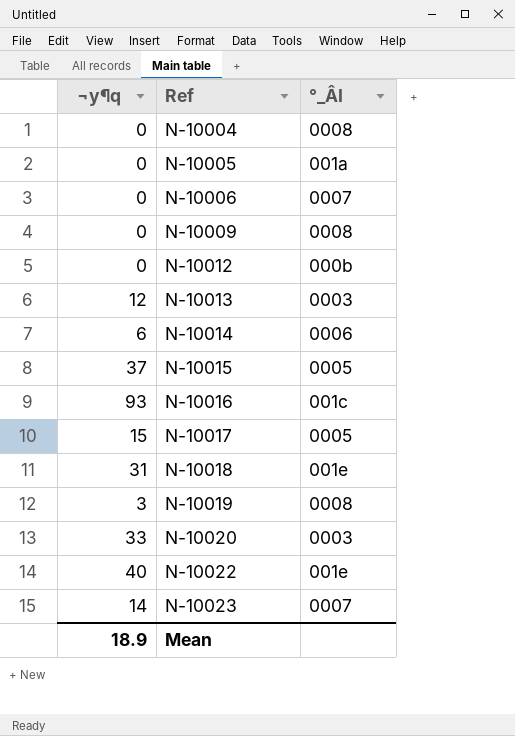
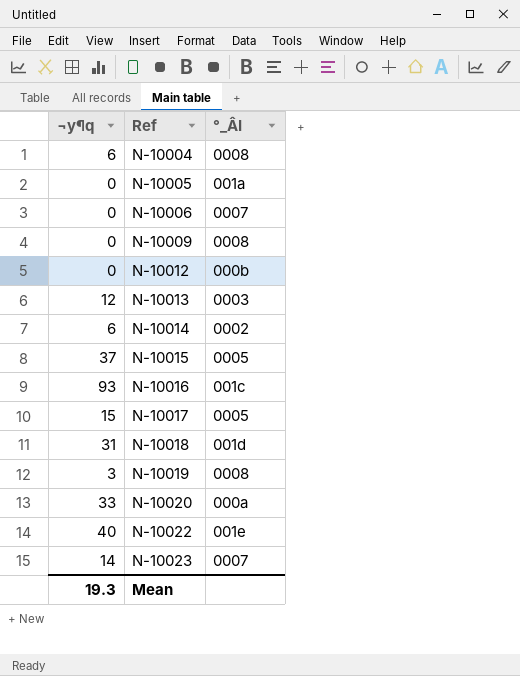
N-10004 | ¬y¶q: 0 -> 6
N-10014 | °_ÂI: 0006 -> 0002
N-10018 | °_ÂI: 001e -> 001d
N-10020 | °_ÂI: 0003 -> 000a
Mean | ¬y¶q: 18.9 -> 19.3

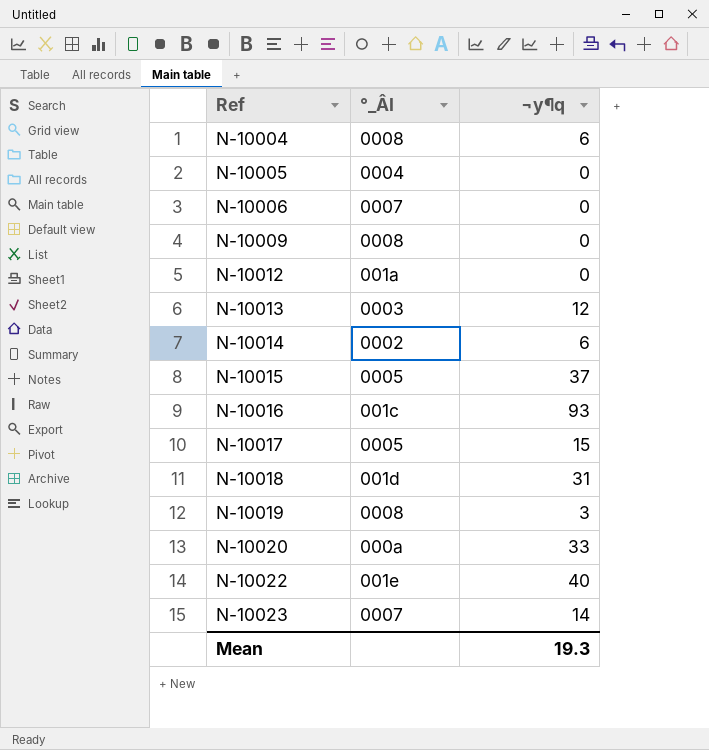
column ¬y¶q | position: 1 -> 3
N-10005 | °_ÂI: 001a -> 0004
N-10012 | °_ÂI: 000b -> 001a

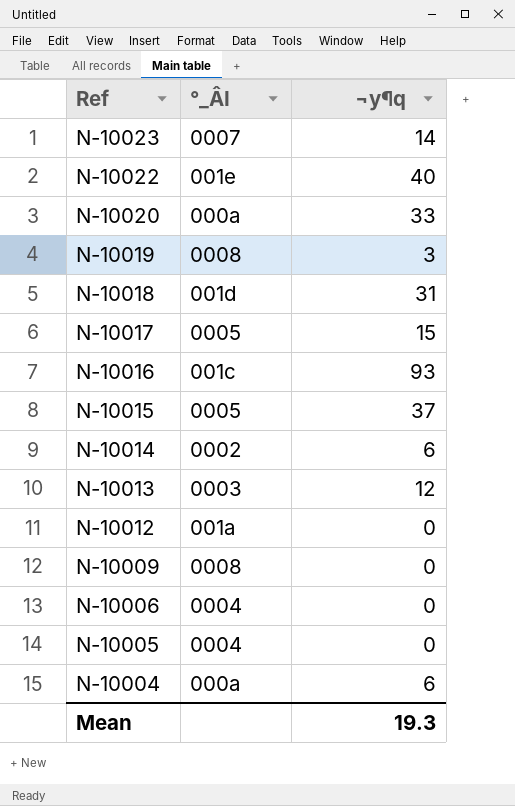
row order: Ref ascending -> Ref descending
N-10006 | °_ÂI: 0007 -> 0004
N-10004 | °_ÂI: 0008 -> 000a

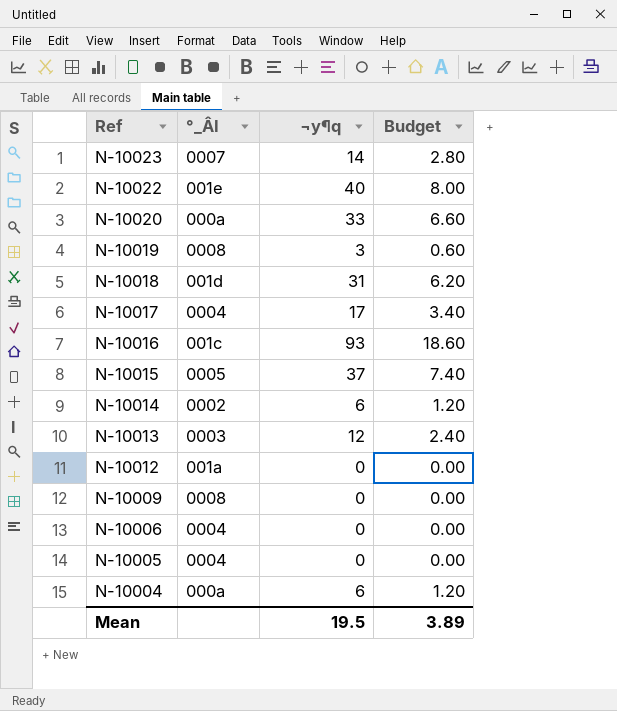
column Budget | formula: none -> [¬y¶q] * 0.2
N-10017 | °_ÂI: 0005 -> 0004
N-10017 | ¬y¶q: 15 -> 17
Mean | ¬y¶q: 19.3 -> 19.5

